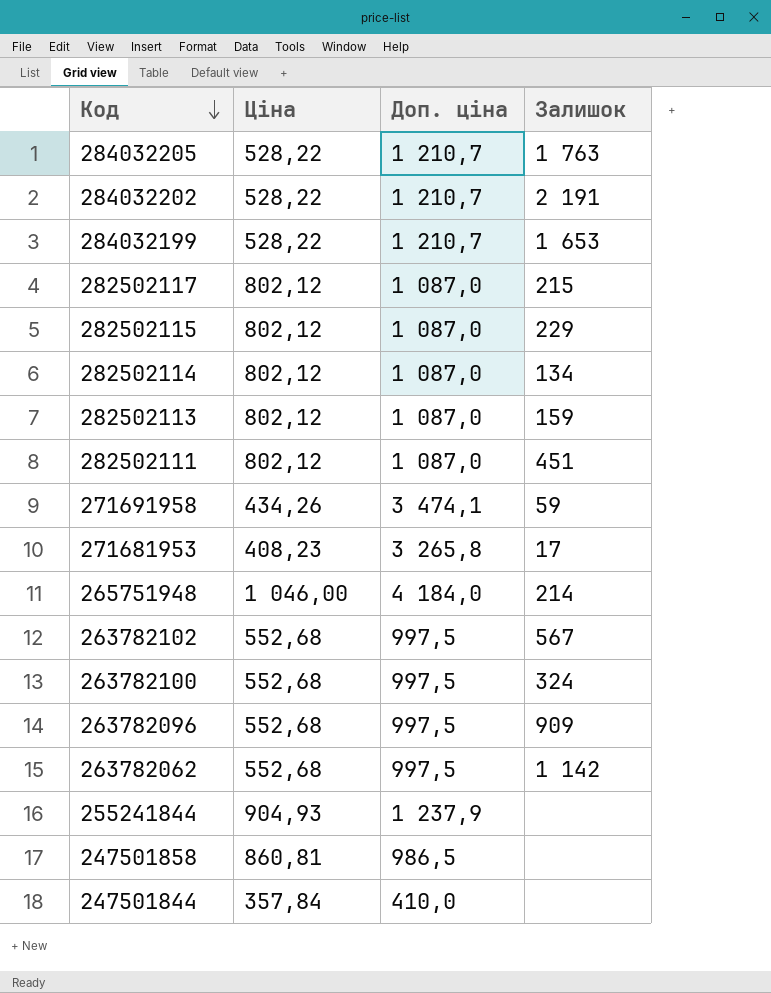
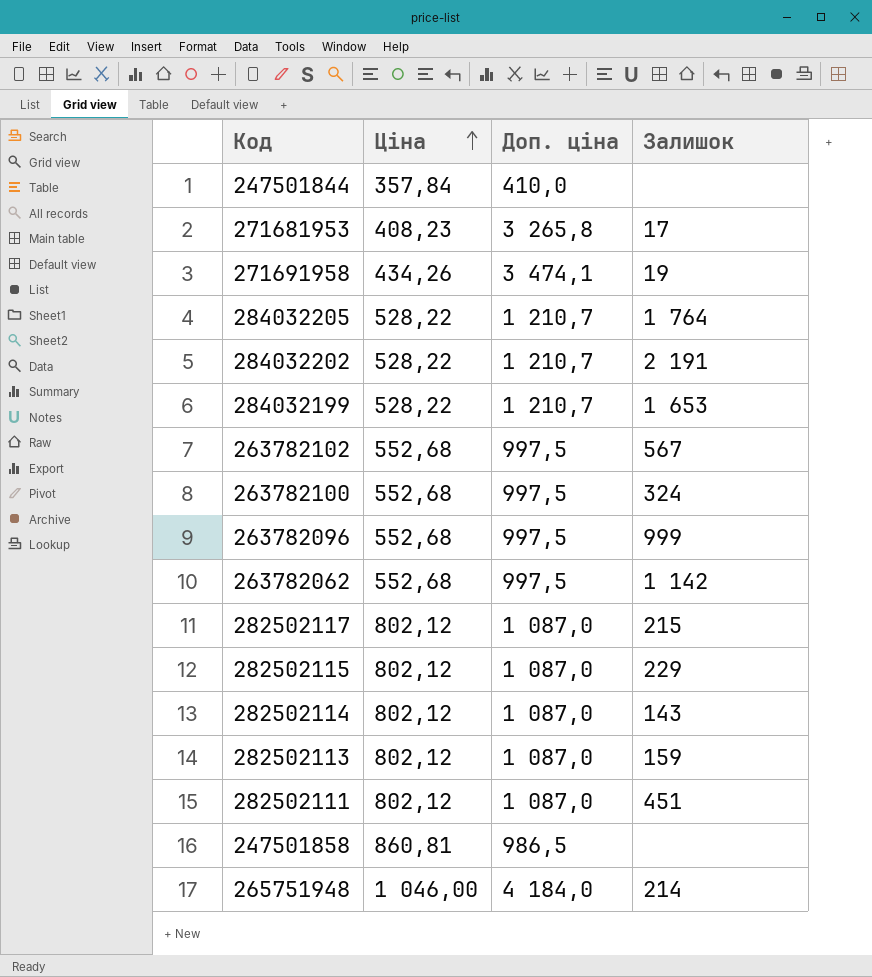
row order: Код descending -> Ціна ascending
row 255241844: 904,93 | 1 237,9 | none -> none
271691958 | Залишок: 59 -> 19
284032205 | Залишок: 1 763 -> 1 764
263782096 | Залишок: 909 -> 999
282502114 | Залишок: 134 -> 143

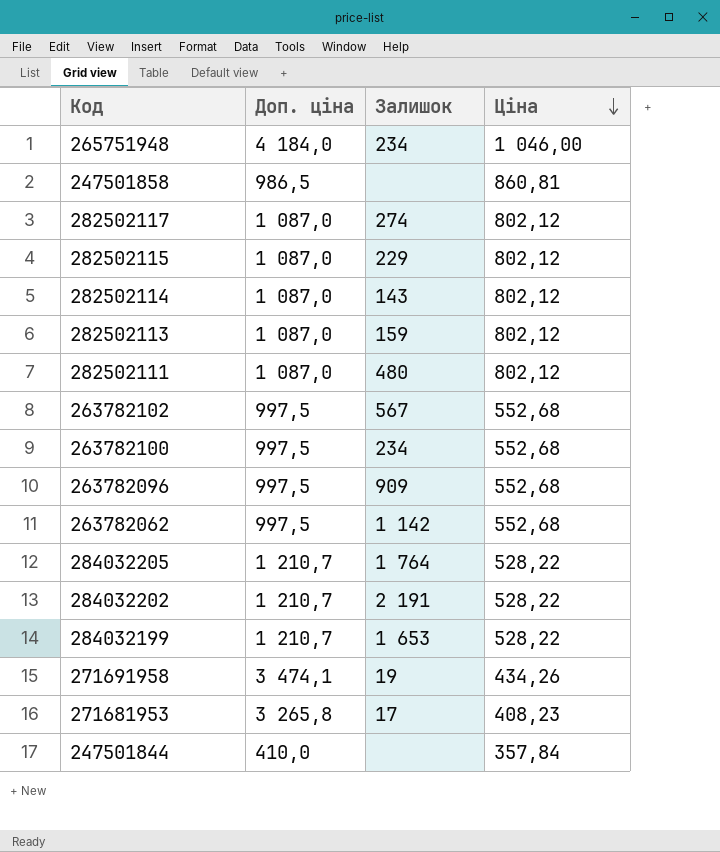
row order: Ціна ascending -> Ціна descending
column Ціна | position: 2 -> 4
265751948 | Залишок: 214 -> 234
282502117 | Залишок: 215 -> 274
282502111 | Залишок: 451 -> 480
263782100 | Залишок: 324 -> 234
263782096 | Залишок: 999 -> 909

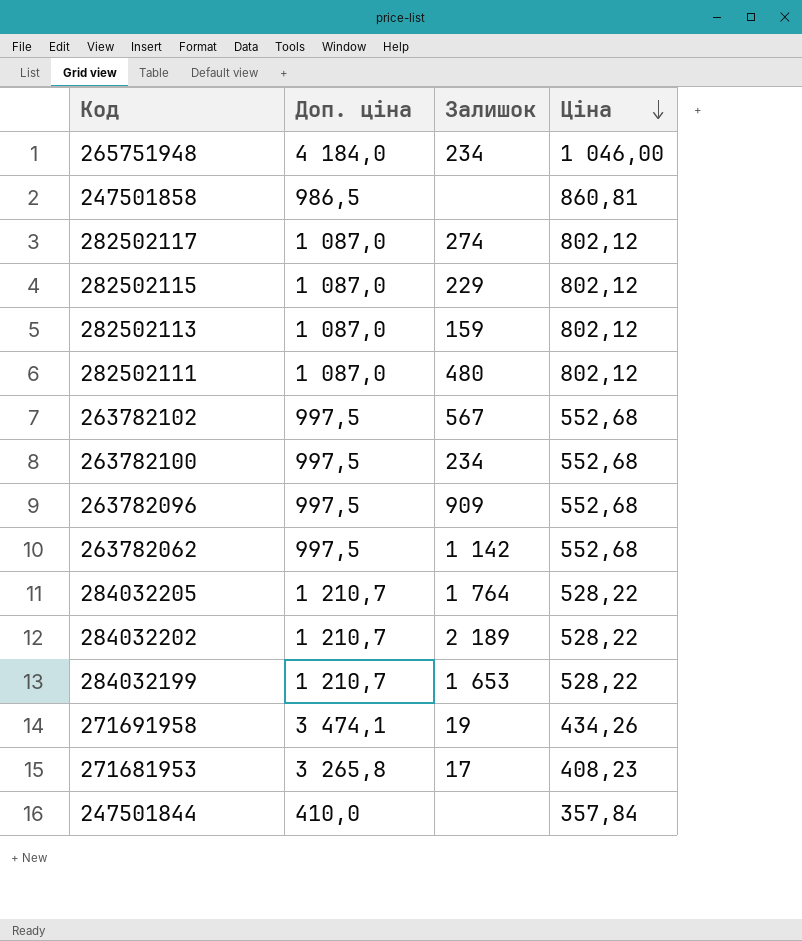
row 282502114: 1 087,0 | 143 | 802,12 -> none
284032202 | Залишок: 2 191 -> 2 189

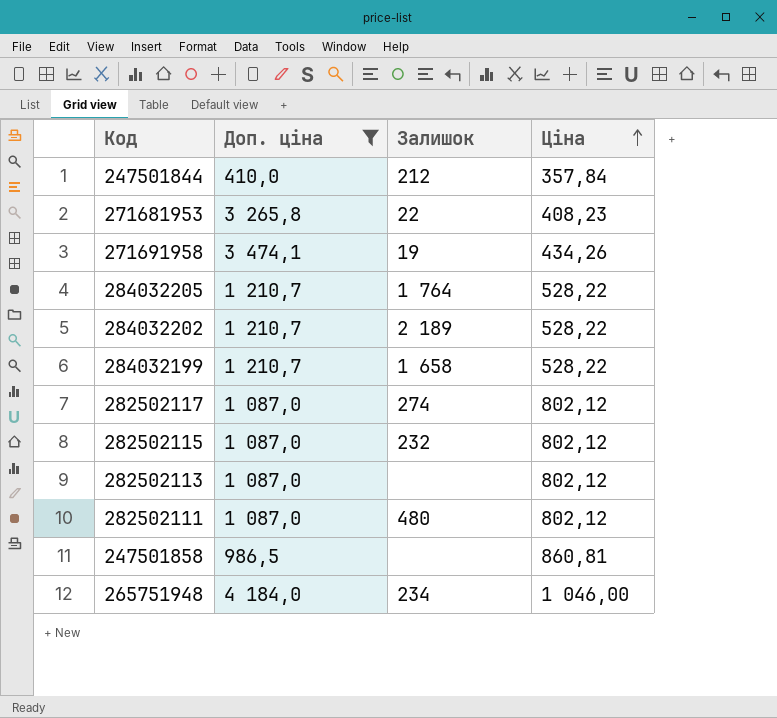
filter: none -> Доп. ціна != 997,5
row order: Ціна descending -> Ціна ascending
247501844 | Залишок: none -> 212
271681953 | Залишок: 17 -> 22
284032199 | Залишок: 1 653 -> 1 658
282502115 | Залишок: 229 -> 232
282502113 | Залишок: 159 -> none

